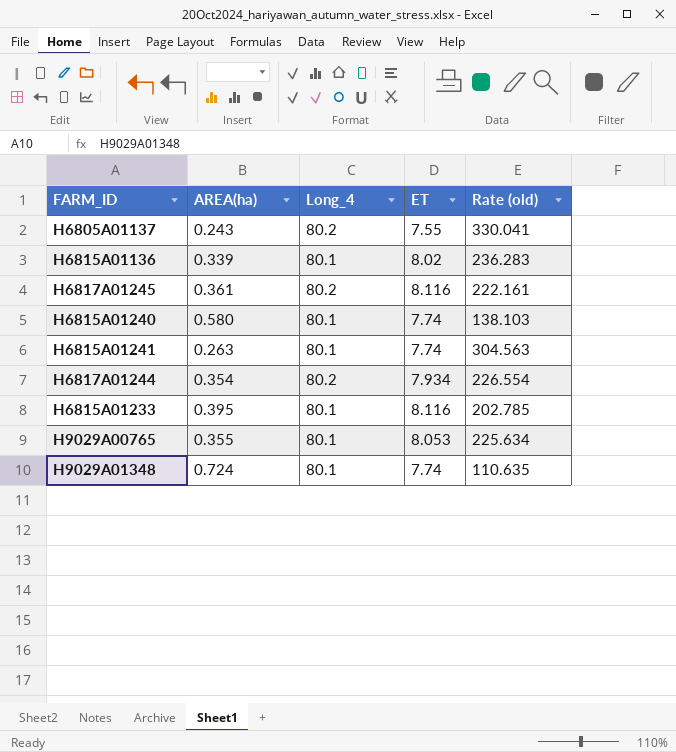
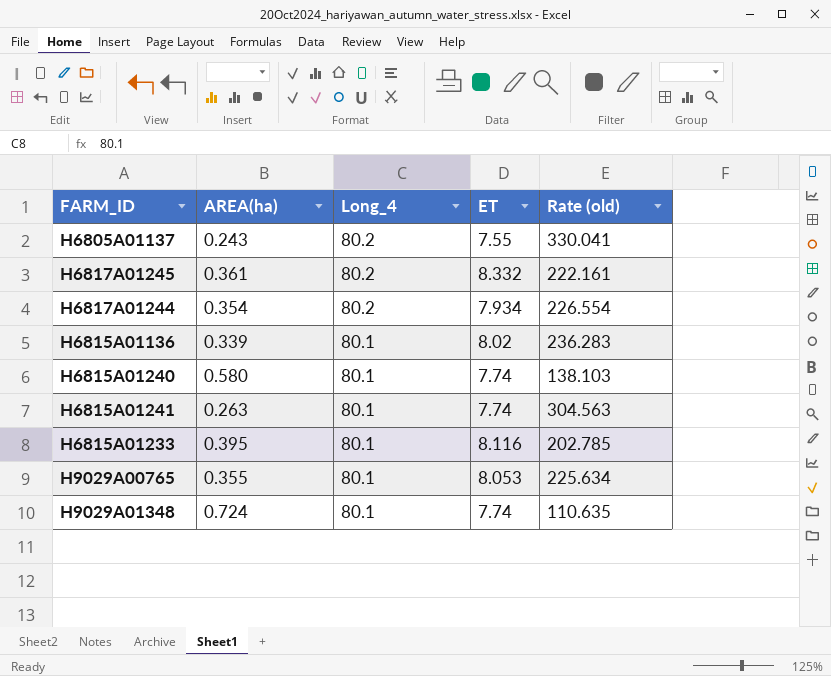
row order: none -> Long_4 descending
H6817A01245 | ET: 8.116 -> 8.332

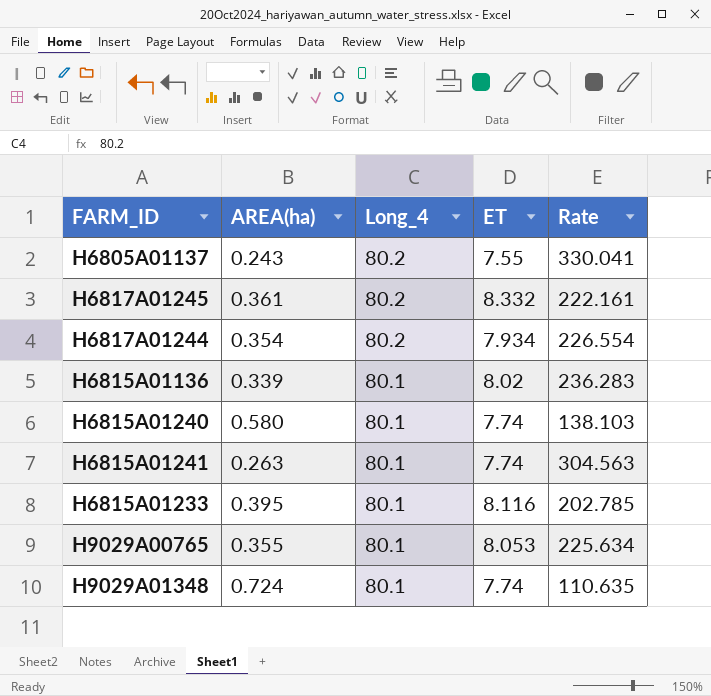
column name: Rate (old) -> Rate

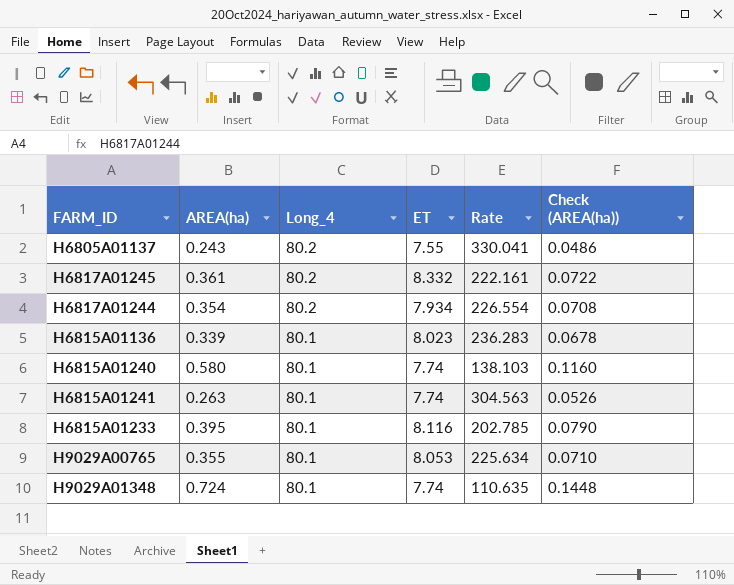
column Check (AREA(ha)) | formula: none -> [AREA(ha)] * 0.2
H6815A01136 | ET: 8.02 -> 8.023

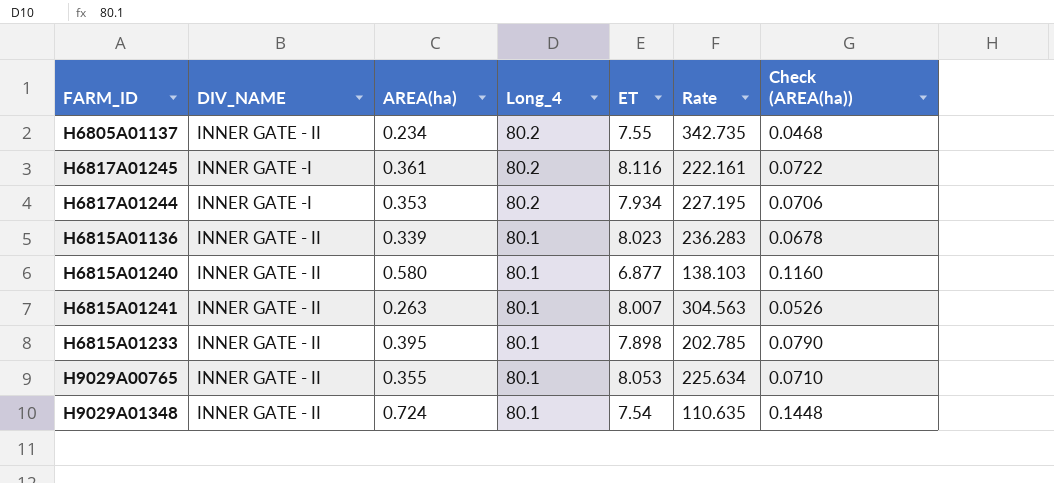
column DIV_NAME | position: none -> 2
H6805A01137 | AREA(ha): 0.243 -> 0.234
H6805A01137 | Rate: 330.041 -> 342.735
H6805A01137 | Check (AREA(ha)): 0.0486 -> 0.0468
H6817A01245 | ET: 8.332 -> 8.116
H6817A01244 | AREA(ha): 0.354 -> 0.353
H6817A01244 | Rate: 226.554 -> 227.195
H6817A01244 | Check (AREA(ha)): 0.0708 -> 0.0706
H6815A01240 | ET: 7.74 -> 6.877
H6815A01241 | ET: 7.74 -> 8.007
H6815A01233 | ET: 8.116 -> 7.898
H9029A01348 | ET: 7.74 -> 7.54

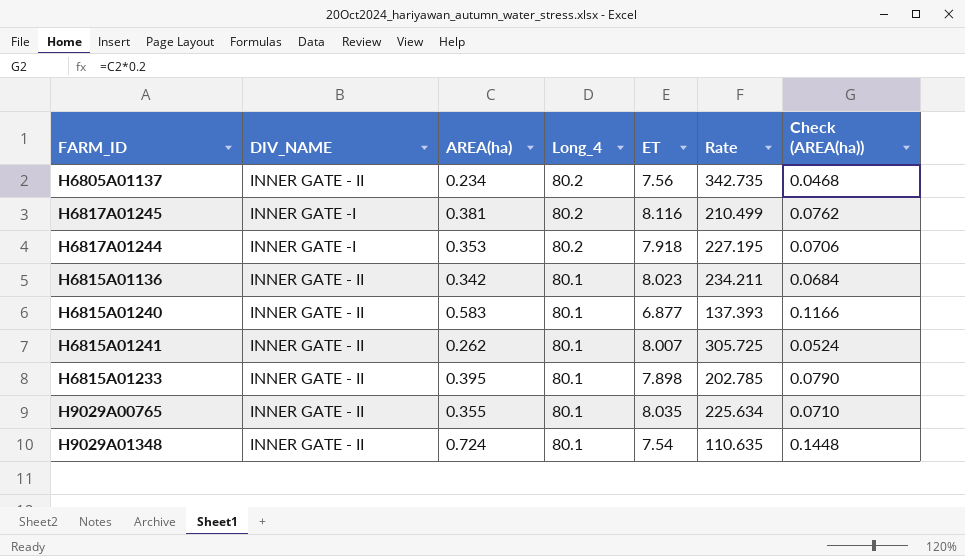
H6805A01137 | ET: 7.55 -> 7.56
H6817A01245 | AREA(ha): 0.361 -> 0.381
H6817A01245 | Rate: 222.161 -> 210.499
H6817A01245 | Check (AREA(ha)): 0.0722 -> 0.0762
H6817A01244 | ET: 7.934 -> 7.918
H6815A01136 | AREA(ha): 0.339 -> 0.342
H6815A01136 | Rate: 236.283 -> 234.211
H6815A01136 | Check (AREA(ha)): 0.0678 -> 0.0684
H6815A01240 | AREA(ha): 0.580 -> 0.583
H6815A01240 | Rate: 138.103 -> 137.393
H6815A01240 | Check (AREA(ha)): 0.1160 -> 0.1166
H6815A01241 | AREA(ha): 0.263 -> 0.262
H6815A01241 | Rate: 304.563 -> 305.725
H6815A01241 | Check (AREA(ha)): 0.0526 -> 0.0524
H9029A00765 | ET: 8.053 -> 8.035

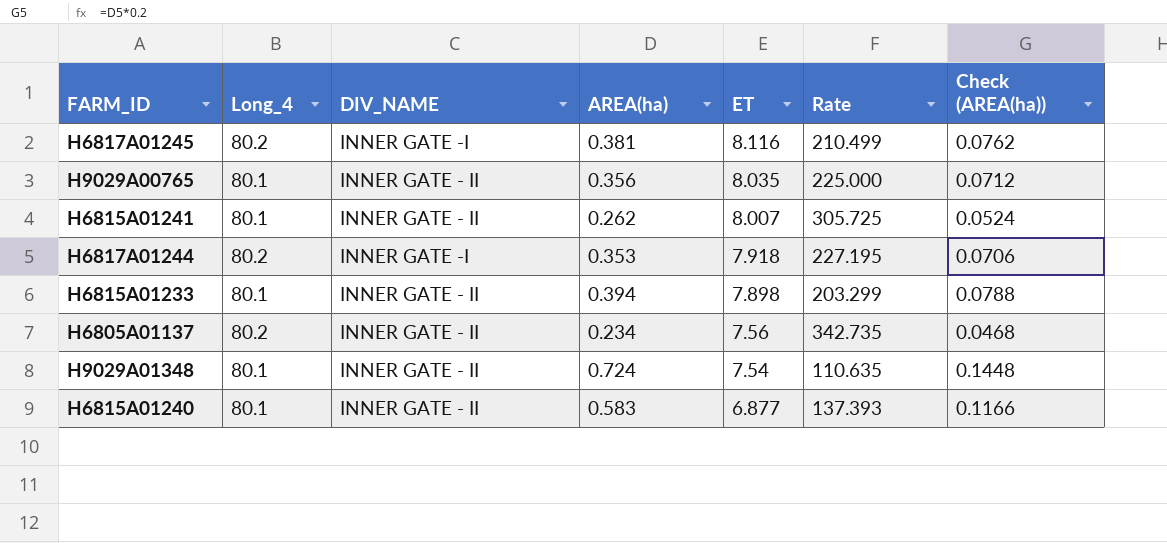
row order: Long_4 descending -> ET descending
column Long_4 | position: 4 -> 2
row H6815A01136: INNER GATE - II | 0.342 | 80.1 | 8.023 | 234.211 | 0.0684 -> none
H9029A00765 | AREA(ha): 0.355 -> 0.356
H9029A00765 | Rate: 225.634 -> 225.000
H9029A00765 | Check (AREA(ha)): 0.0710 -> 0.0712
H6815A01233 | AREA(ha): 0.395 -> 0.394
H6815A01233 | Rate: 202.785 -> 203.299
H6815A01233 | Check (AREA(ha)): 0.0790 -> 0.0788

